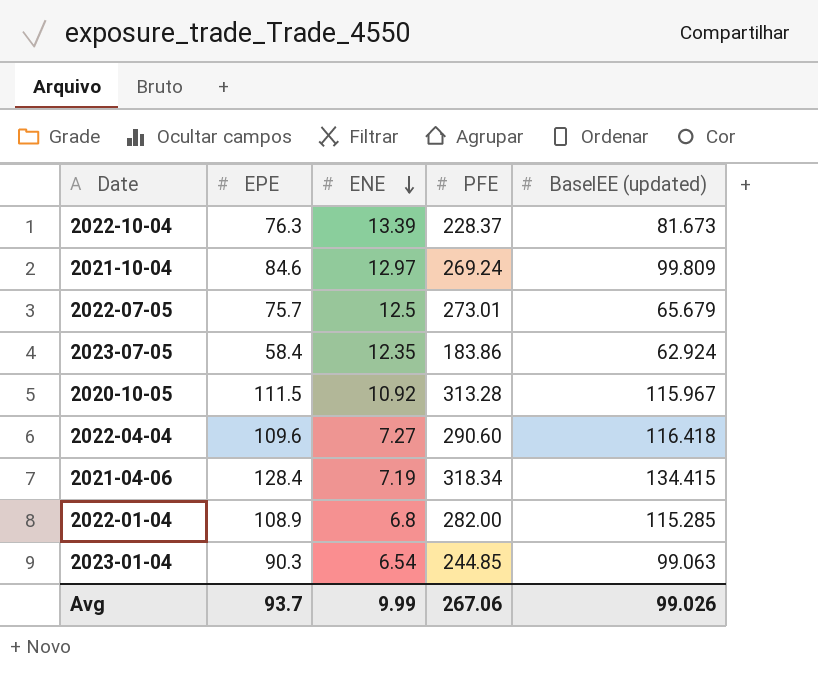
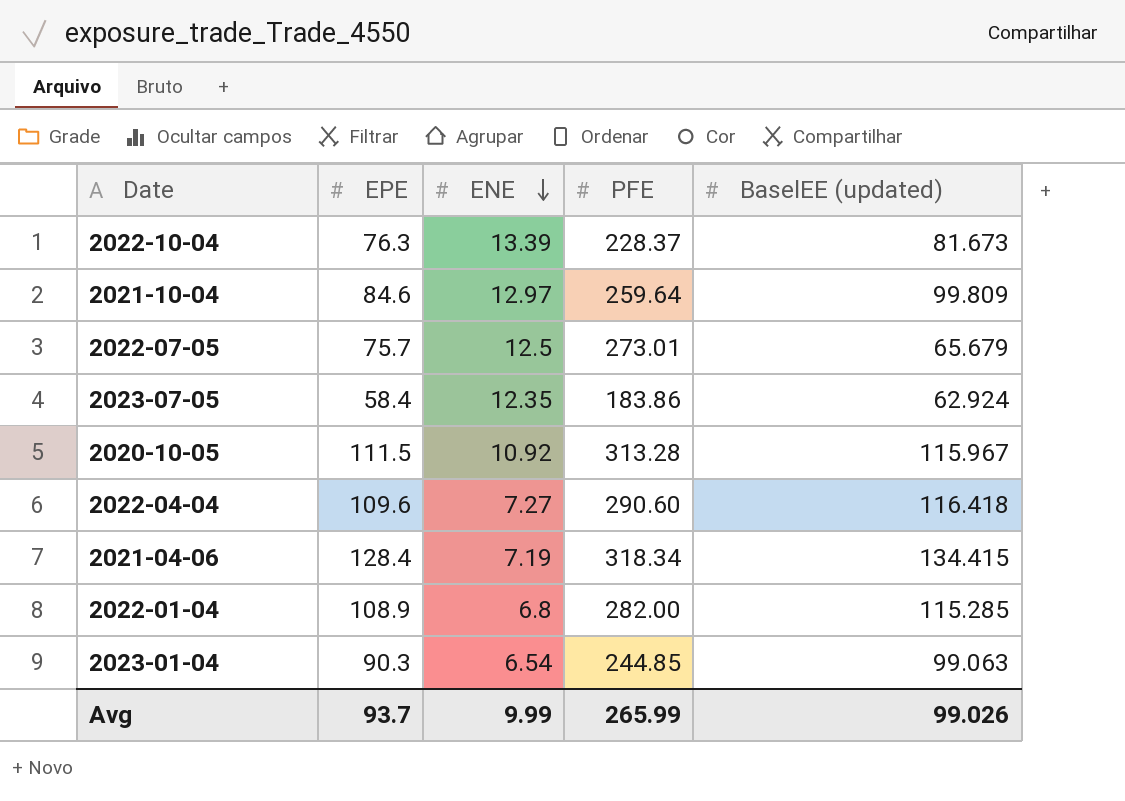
2021-10-04 | PFE: 269.24 -> 259.64
Avg | PFE: 267.06 -> 265.99

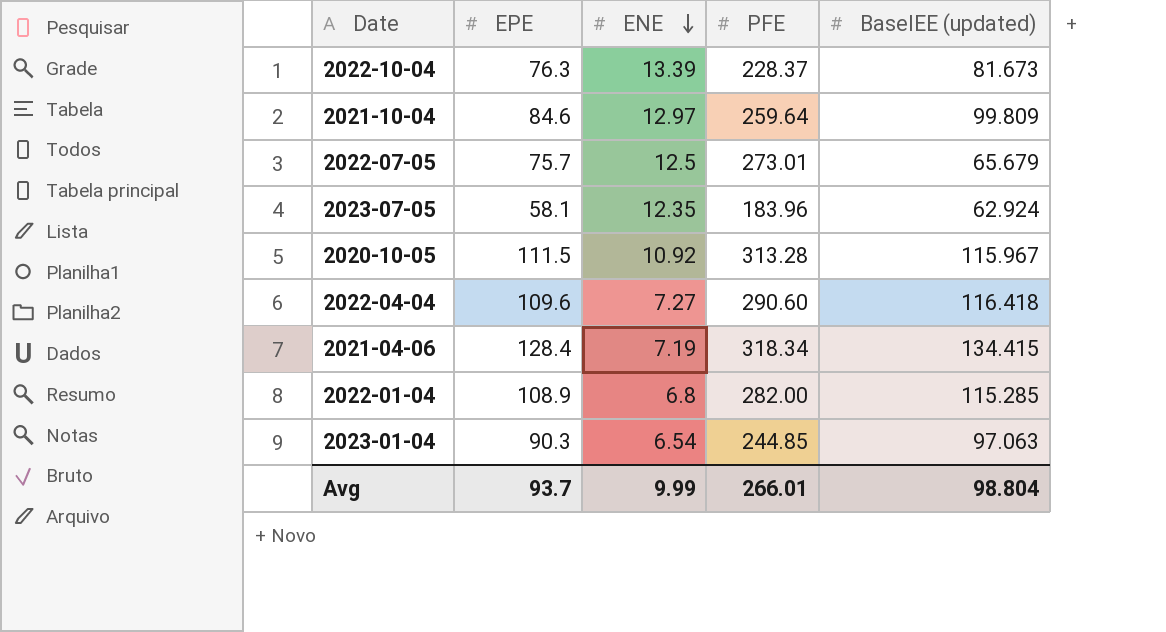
2023-07-05 | EPE: 58.4 -> 58.1
2023-07-05 | PFE: 183.86 -> 183.96
2023-01-04 | BaselEE (updated): 99.063 -> 97.063
Avg | PFE: 265.99 -> 266.01
Avg | BaselEE (updated): 99.026 -> 98.804

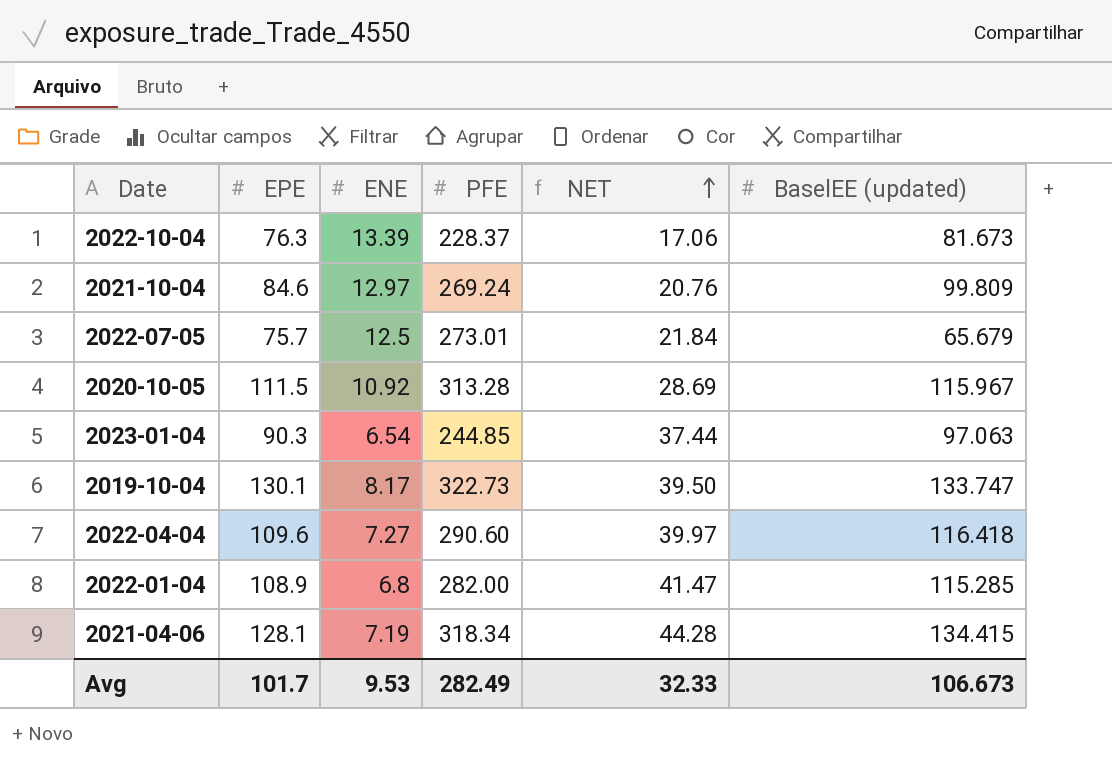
row order: ENE descending -> NET ascending
column NET | formula: none -> [PFE] / [ENE]
row 2023-07-05: 58.1 | 12.35 | 183.96 | 62.924 -> none
2021-10-04 | PFE: 259.64 -> 269.24
row 2019-10-04: none -> 130.1 | 8.17 | 322.73 | 39.50 | 133.747
2021-04-06 | EPE: 128.4 -> 128.1
Avg | EPE: 93.7 -> 101.7
Avg | ENE: 9.99 -> 9.53
Avg | PFE: 266.01 -> 282.49
Avg | BaselEE (updated): 98.804 -> 106.673

